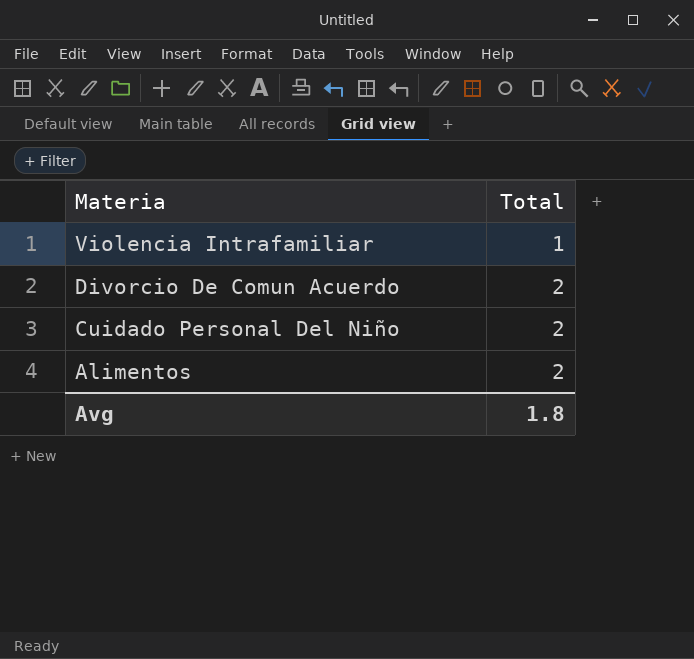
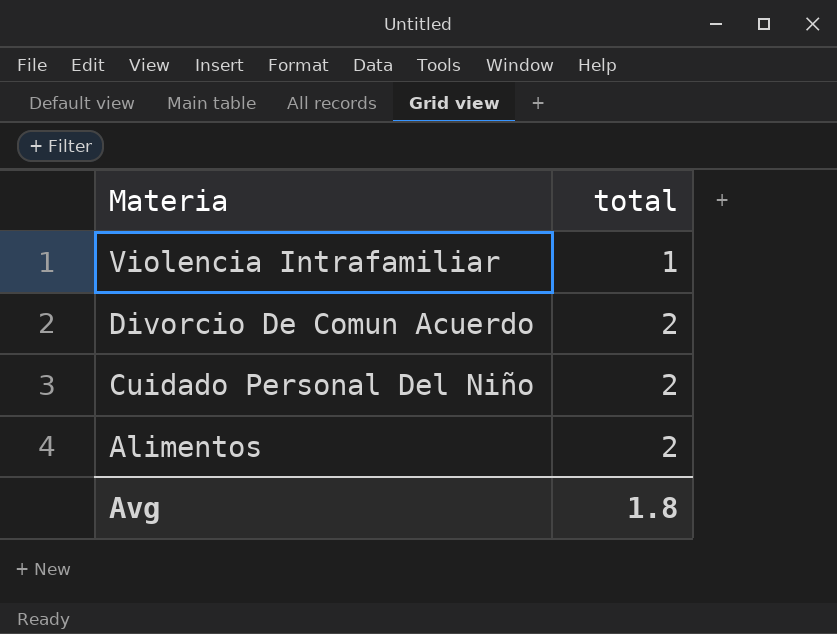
column name: Total -> total

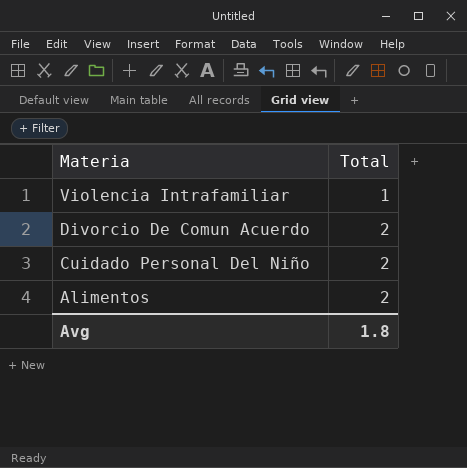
column name: total -> Total

